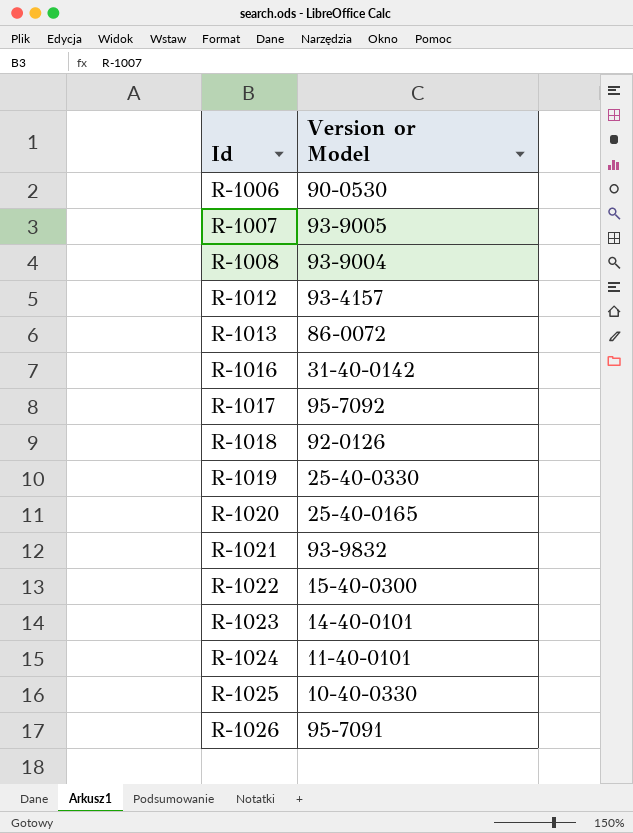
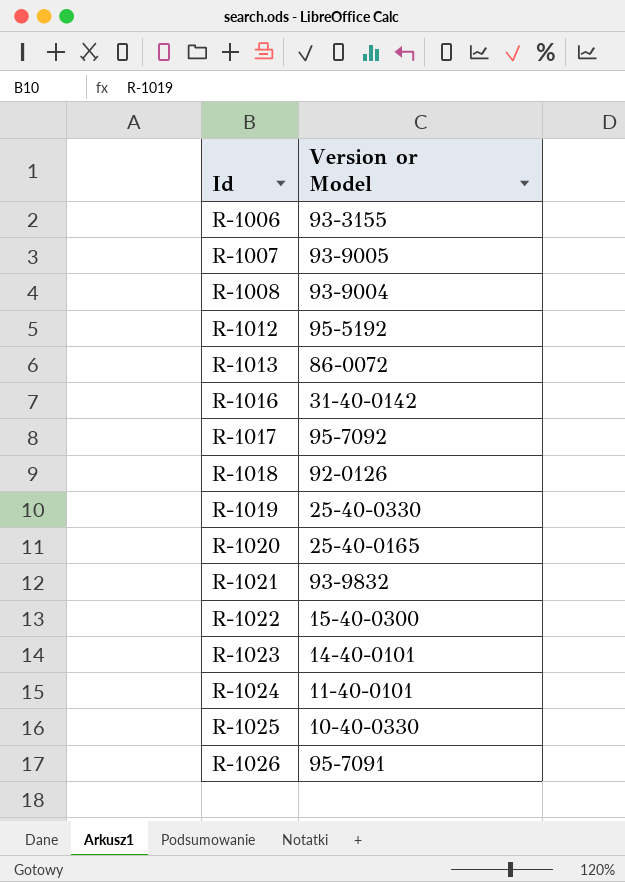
R-1006 | Version or Model: 90-0530 -> 93-3155
R-1012 | Version or Model: 93-4157 -> 95-5192

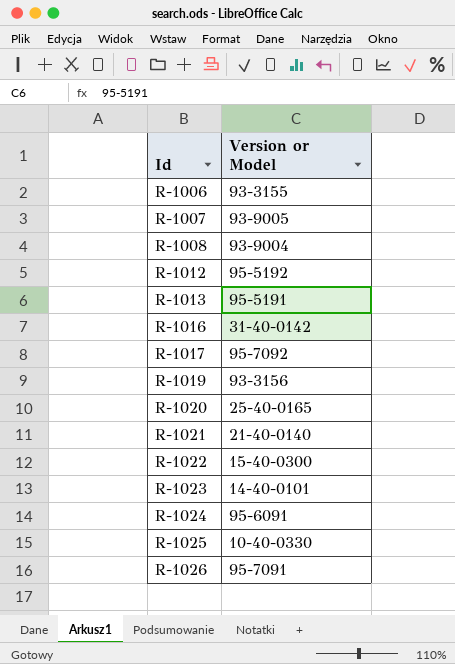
row R-1018: 92-0126 -> none
R-1013 | Version or Model: 86-0072 -> 95-5191
R-1019 | Version or Model: 25-40-0330 -> 93-3156
R-1021 | Version or Model: 93-9832 -> 21-40-0140
R-1024 | Version or Model: 11-40-0101 -> 95-6091

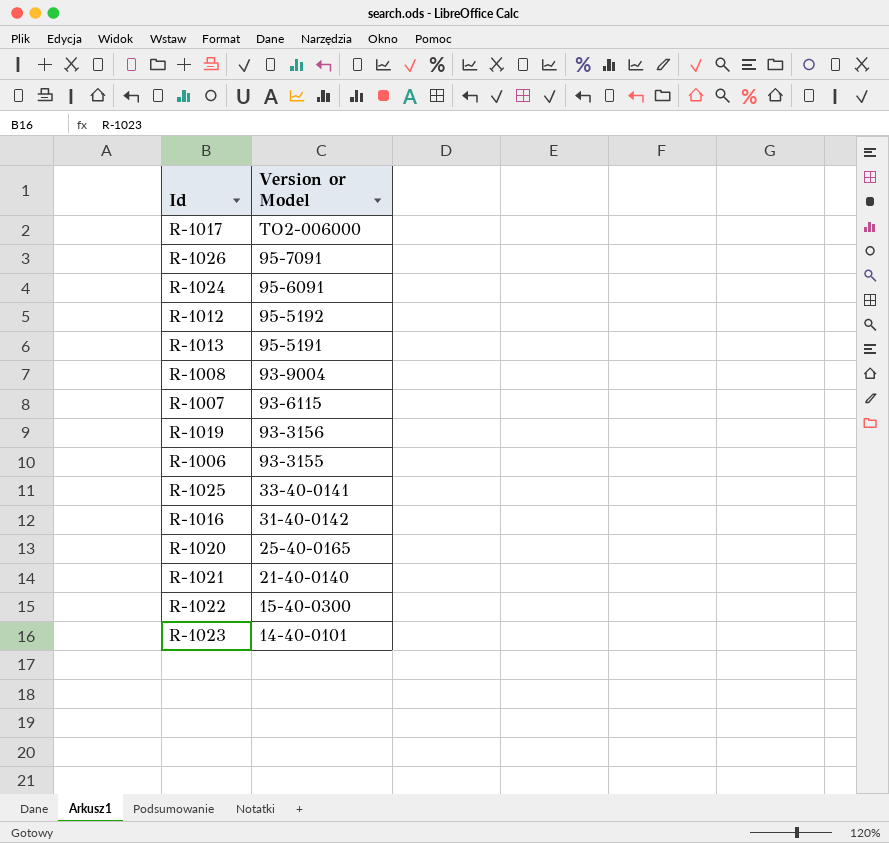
row order: Id ascending -> Version or Model descending
R-1017 | Version or Model: 95-7092 -> TO2-006000
R-1007 | Version or Model: 93-9005 -> 93-6115
R-1025 | Version or Model: 10-40-0330 -> 33-40-0141

